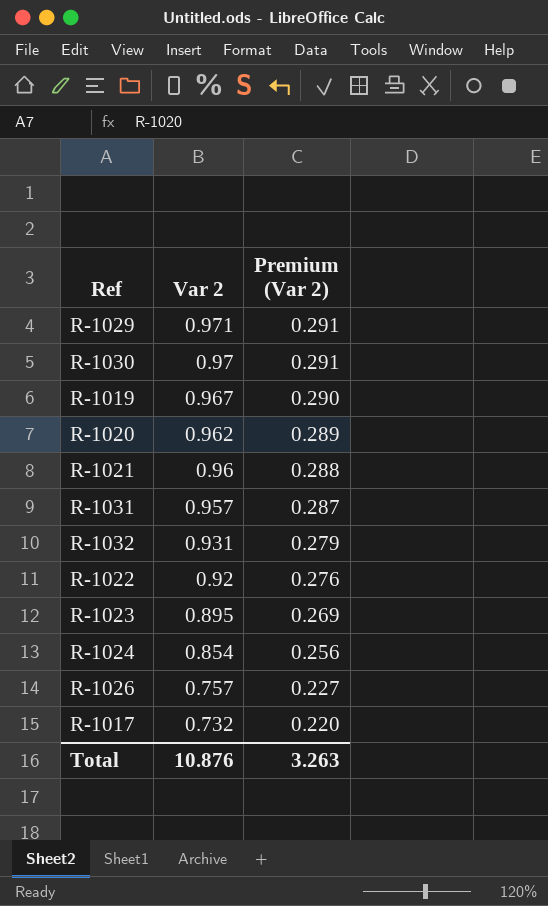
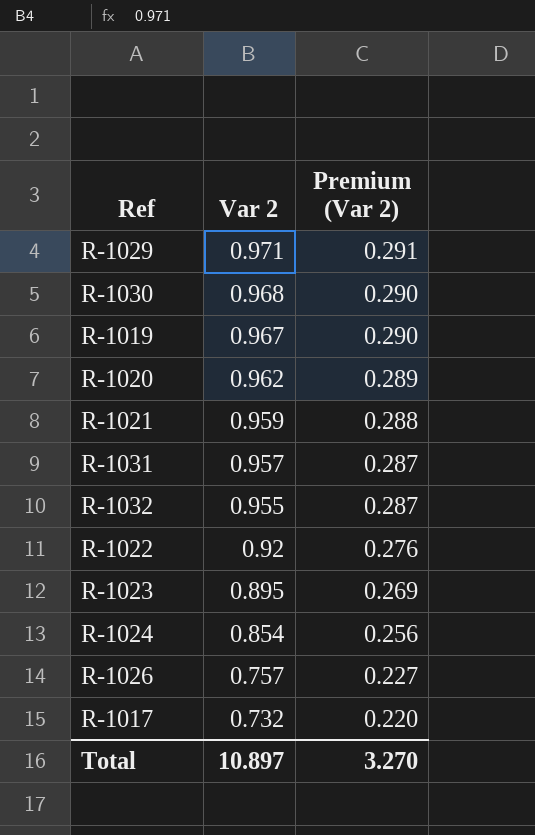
R-1030 | Var 2: 0.97 -> 0.968
R-1030 | Premium (Var 2): 0.291 -> 0.290
R-1021 | Var 2: 0.96 -> 0.959
R-1032 | Var 2: 0.931 -> 0.955
R-1032 | Premium (Var 2): 0.279 -> 0.287
Total | Var 2: 10.876 -> 10.897
Total | Premium (Var 2): 3.263 -> 3.270

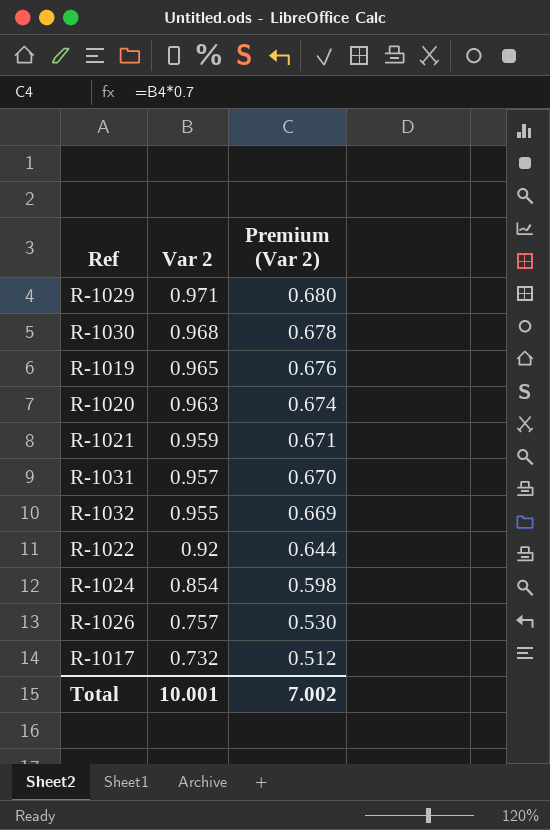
column Premium (Var 2) | formula: [Var 2] * 0.3 -> [Var 2] * 0.7
row R-1023: 0.895 | 0.269 -> none
R-1019 | Var 2: 0.967 -> 0.965
R-1020 | Var 2: 0.962 -> 0.963
Total | Var 2: 10.897 -> 10.001
Total | Premium (Var 2): 3.270 -> 7.002

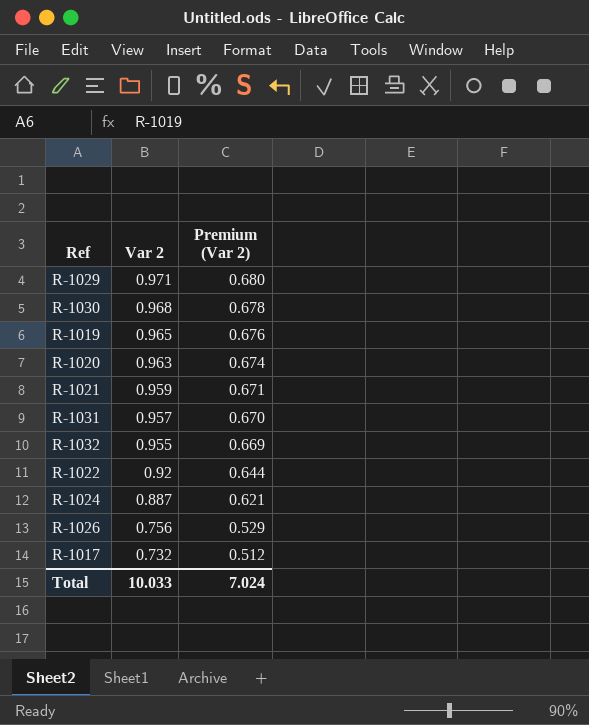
R-1024 | Var 2: 0.854 -> 0.887
R-1024 | Premium (Var 2): 0.598 -> 0.621
R-1026 | Var 2: 0.757 -> 0.756
R-1026 | Premium (Var 2): 0.530 -> 0.529
Total | Var 2: 10.001 -> 10.033
Total | Premium (Var 2): 7.002 -> 7.024

